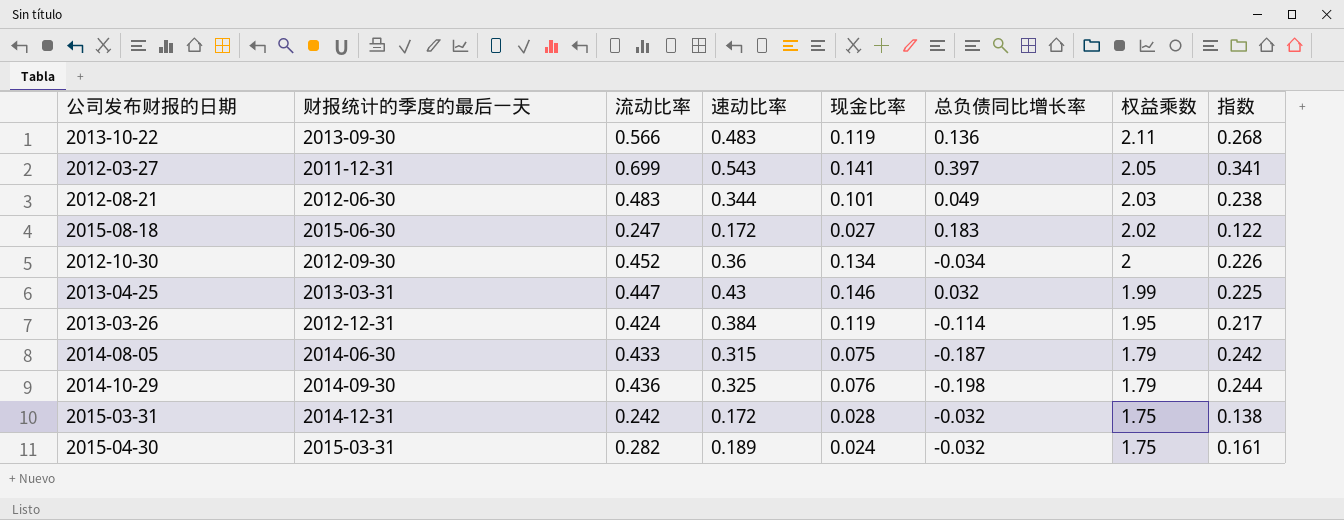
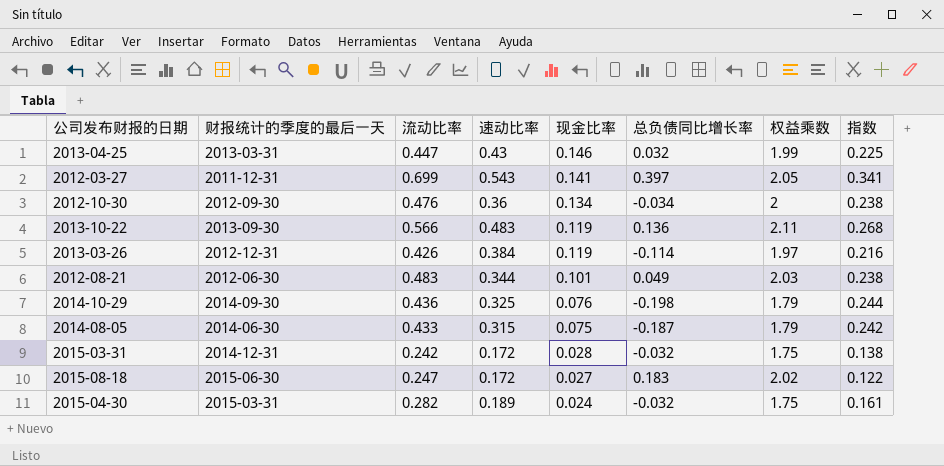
row order: 权益乘数 descending -> 现金比率 descending
2012-10-30 | 流动比率: 0.452 -> 0.476
2012-10-30 | 指数: 0.226 -> 0.238
2013-03-26 | 流动比率: 0.424 -> 0.426
2013-03-26 | 权益乘数: 1.95 -> 1.97
2013-03-26 | 指数: 0.217 -> 0.216

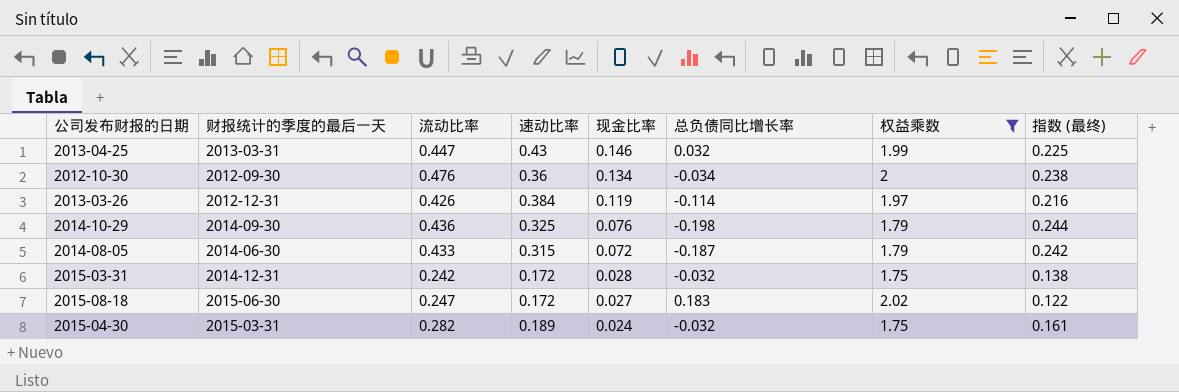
filter: none -> 权益乘数 <= 2.02
column name: 指数 -> 指数 (最终)
2014-08-05 | 现金比率: 0.075 -> 0.072

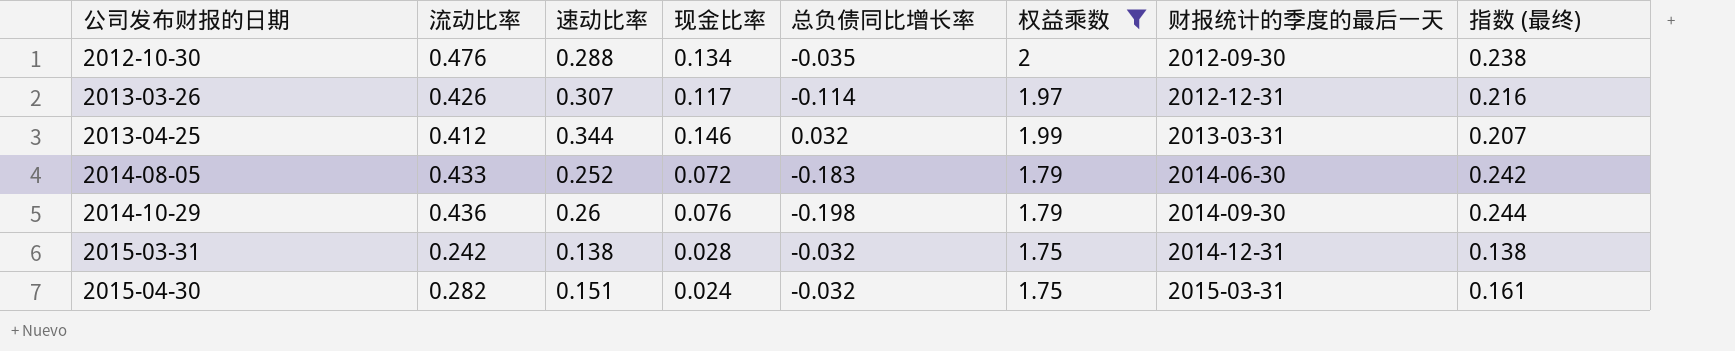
row order: 现金比率 descending -> 公司发布财报的日期 ascending
column 财报统计的季度的最后一天 | position: 2 -> 7
row 2015-08-18: 2015-06-30 | 0.247 | 0.172 | 0.027 | 0.183 | 2.02 | 0.122 -> none
2012-10-30 | 速动比率: 0.36 -> 0.288
2012-10-30 | 总负债同比增长率: -0.034 -> -0.035
2013-03-26 | 速动比率: 0.384 -> 0.307
2013-03-26 | 现金比率: 0.119 -> 0.117
2013-04-25 | 流动比率: 0.447 -> 0.412
2013-04-25 | 速动比率: 0.43 -> 0.344
2013-04-25 | 指数 (最终): 0.225 -> 0.207
2014-08-05 | 速动比率: 0.315 -> 0.252
2014-08-05 | 总负债同比增长率: -0.187 -> -0.183
2014-10-29 | 速动比率: 0.325 -> 0.26
2015-03-31 | 速动比率: 0.172 -> 0.138
2015-04-30 | 速动比率: 0.189 -> 0.151

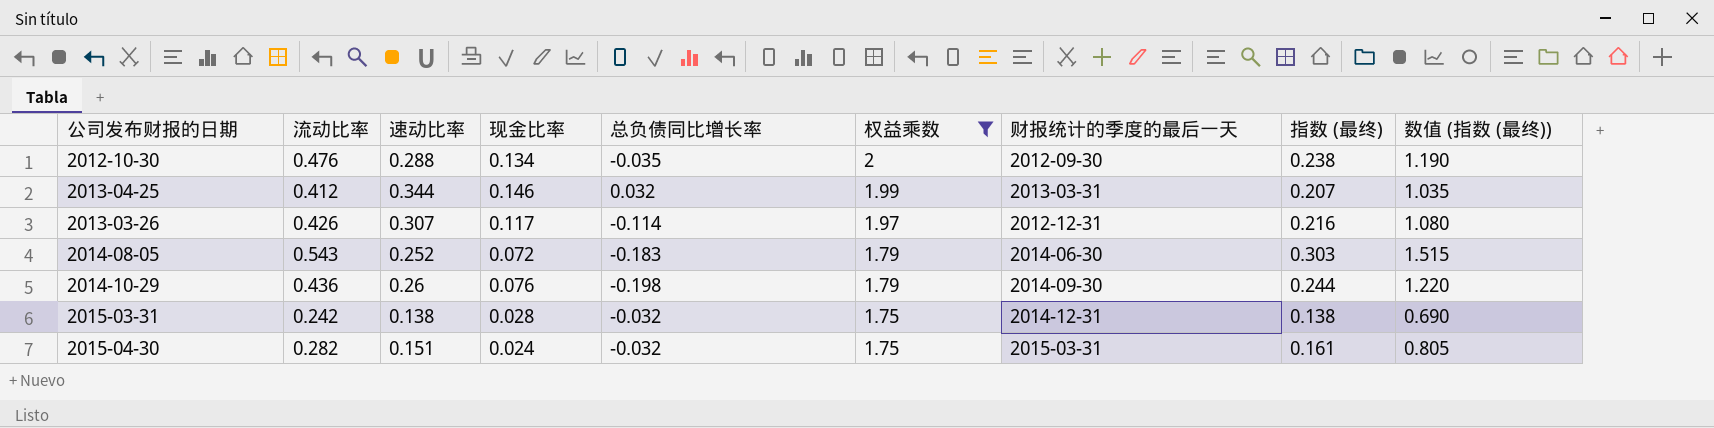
row order: 公司发布财报的日期 ascending -> 权益乘数 descending
column 数值 (指数 (最终)) | formula: none -> [指数 (最终)] * 5
2014-08-05 | 流动比率: 0.433 -> 0.543
2014-08-05 | 指数 (最终): 0.242 -> 0.303

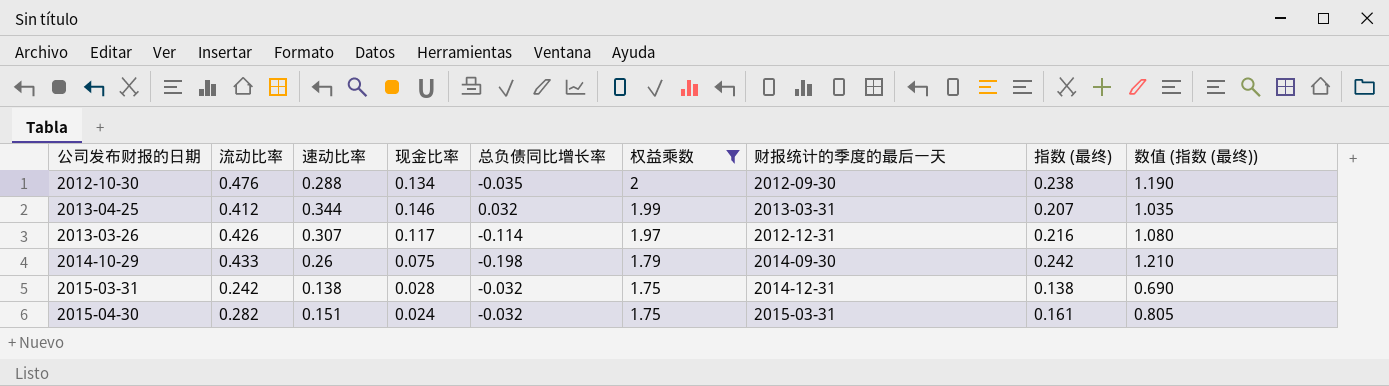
row 2014-08-05: 0.543 | 0.252 | 0.072 | -0.183 | 1.79 | 2014-06-30 | 0.303 | 1.515 -> none
2014-10-29 | 流动比率: 0.436 -> 0.433
2014-10-29 | 现金比率: 0.076 -> 0.075
2014-10-29 | 指数 (最终): 0.244 -> 0.242
2014-10-29 | 数值 (指数 (最终)): 1.220 -> 1.210

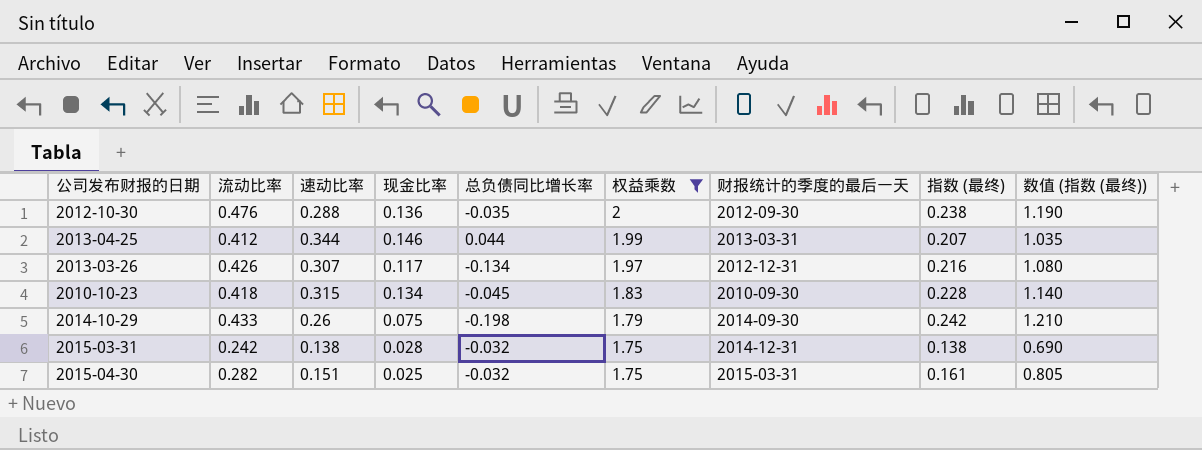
2012-10-30 | 现金比率: 0.134 -> 0.136
2013-04-25 | 总负债同比增长率: 0.032 -> 0.044
2013-03-26 | 总负债同比增长率: -0.114 -> -0.134
row 2010-10-23: none -> 0.418 | 0.315 | 0.134 | -0.045 | 1.83 | 2010-09-30 | 0.228 | 1.140
2015-04-30 | 现金比率: 0.024 -> 0.025

